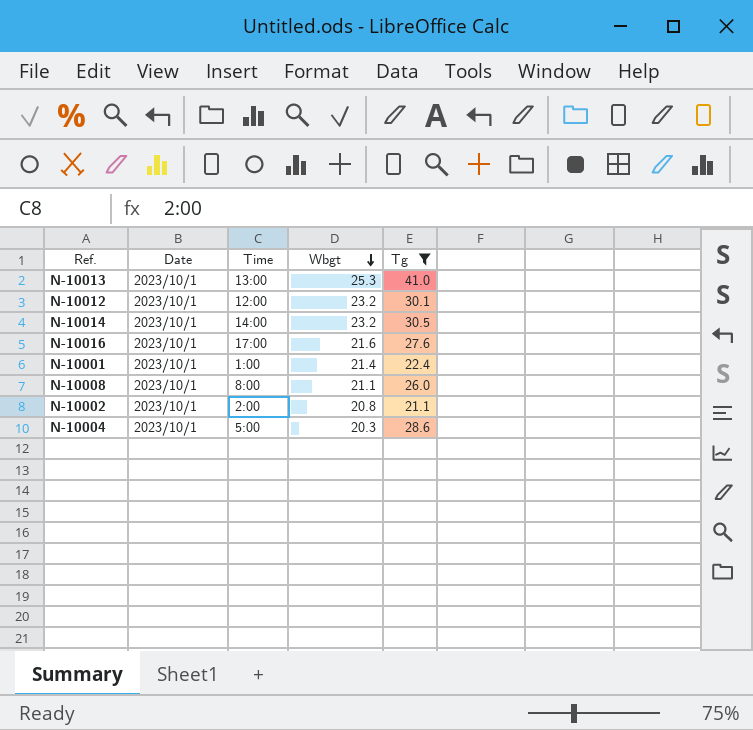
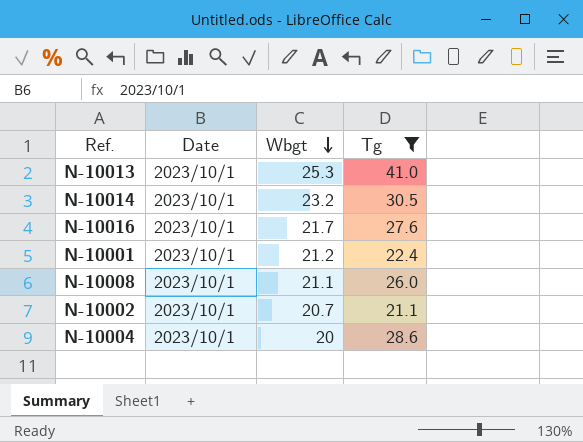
column Time | position: 3 -> none
row N-10012: 2023/10/1 | 12:00 | 23.2 | 30.1 -> none
N-10016 | Wbgt: 21.6 -> 21.7
N-10001 | Wbgt: 21.4 -> 21.2
N-10002 | Wbgt: 20.8 -> 20.7
N-10004 | Wbgt: 20.3 -> 20

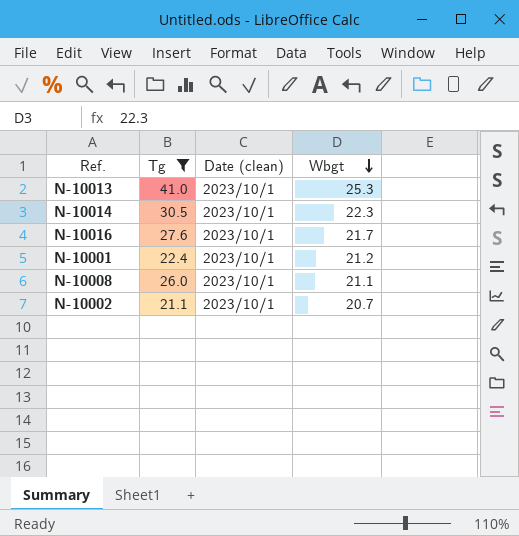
column Tg | position: 4 -> 2
column name: Date -> Date (clean)
row N-10004: 2023/10/1 | 20 | 28.6 -> none
N-10014 | Wbgt: 23.2 -> 22.3

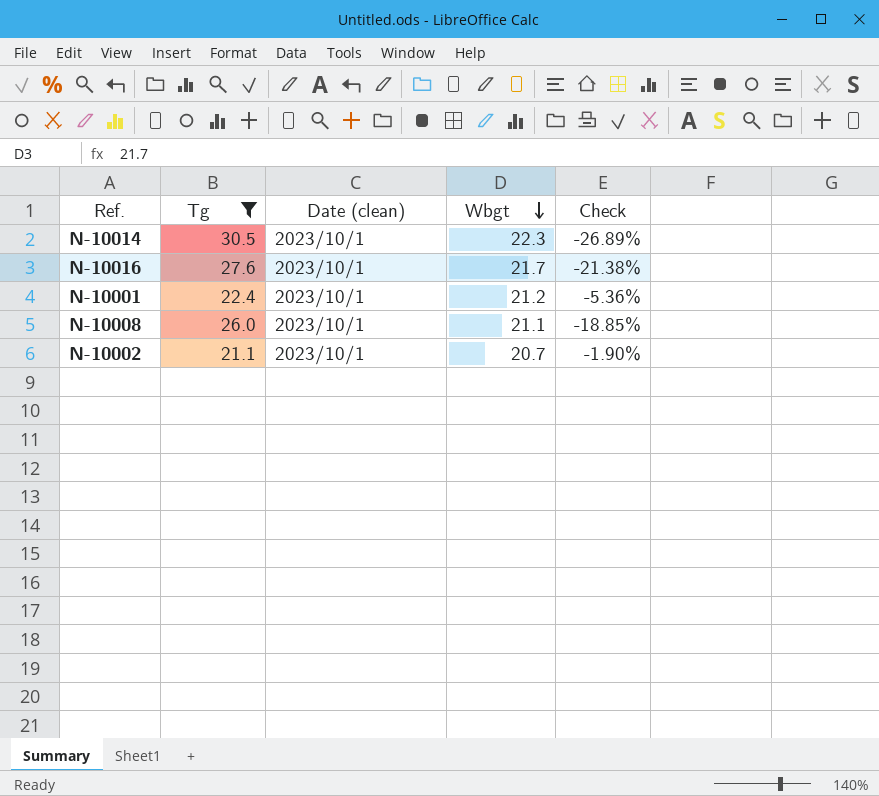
column Check | formula: none -> ([Wbgt] - [Tg]) / [Tg]
row N-10013: 41.0 | 2023/10/1 | 25.3 -> none

